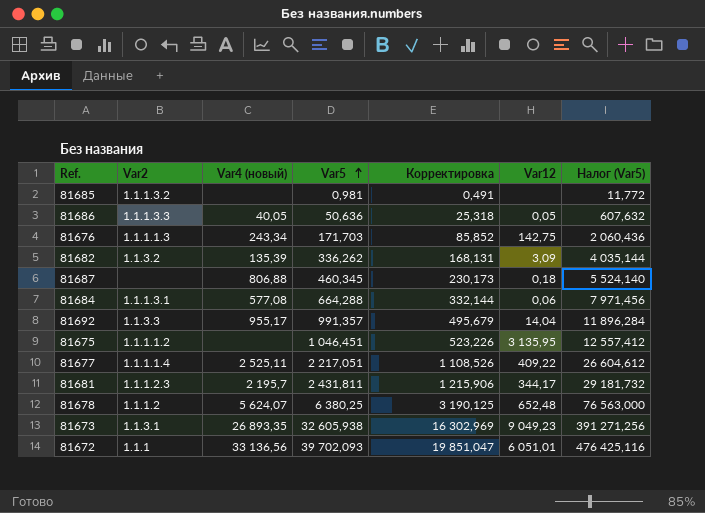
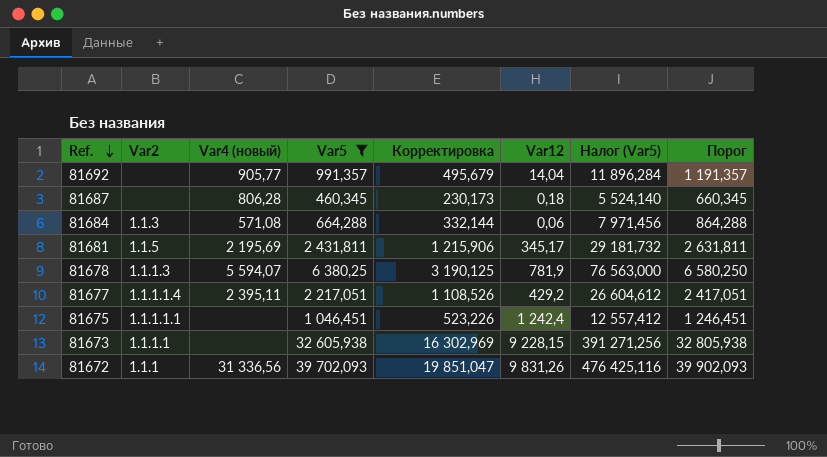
filter: none -> Var5 >= 460,345
row order: Var5 ascending -> Ref. descending
column Порог | formula: none -> [Var5] + 200
81692 | Var2: 1.1.3.3 -> none
81692 | Var4 (новый): 955,17 -> 905,77
81687 | Var4 (новый): 806,88 -> 806,28
81684 | Var2: 1.1.1.3.1 -> 1.1.3
81684 | Var4 (новый): 577,08 -> 571,08
81681 | Var2: 1.1.1.2.3 -> 1.1.5
81681 | Var4 (новый): 2 195,7 -> 2 195,69
81681 | Var12: 344,17 -> 345,17
81678 | Var2: 1.1.1.2 -> 1.1.1.3
81678 | Var4 (новый): 5 624,07 -> 5 594,07
81678 | Var12: 652,48 -> 781,9
81677 | Var4 (новый): 2 525,11 -> 2 395,11
81677 | Var12: 409,22 -> 429,2
81675 | Var2: 1.1.1.1.2 -> 1.1.1.1.1
81675 | Var12: 3 135,95 -> 1 242,4
81673 | Var2: 1.1.3.1 -> 1.1.1.1
81673 | Var4 (новый): 26 893,35 -> none
81673 | Var12: 9 049,23 -> 9 228,15
81672 | Var4 (новый): 33 136,56 -> 31 336,56
81672 | Var12: 6 051,01 -> 9 831,26

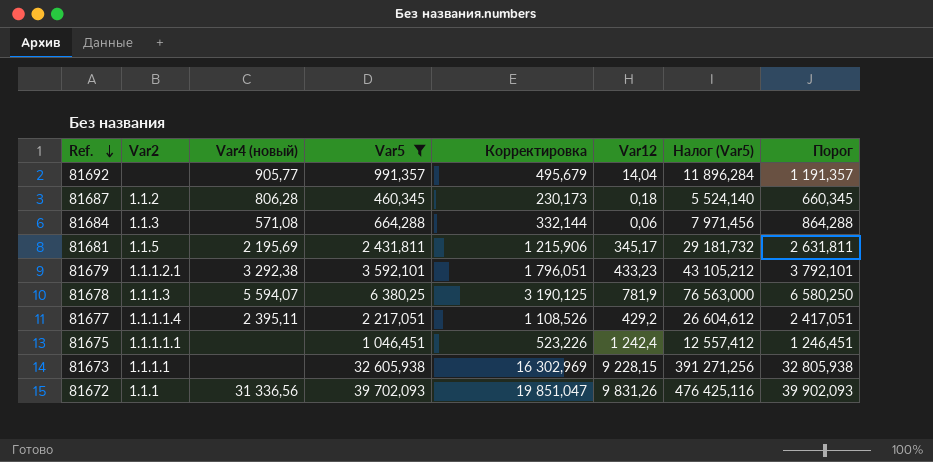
81687 | Var2: none -> 1.1.2
row 81679: none -> 1.1.1.2.1 | 3 292,38 | 3 592,101 | 1 796,051 | 433,23 | 43 105,212 | 3 792,101

